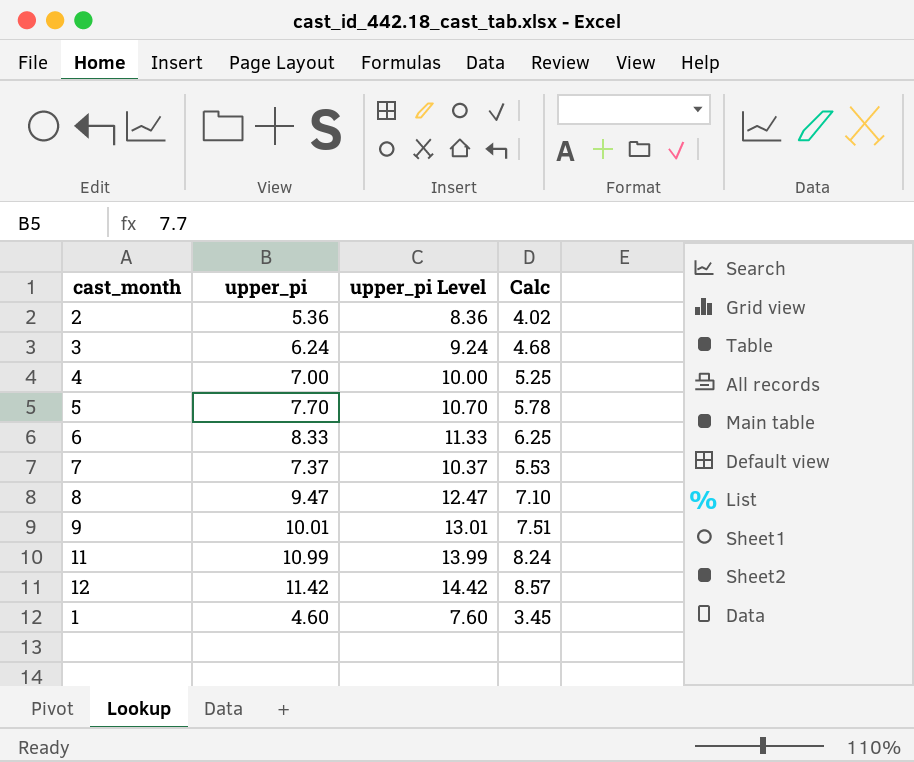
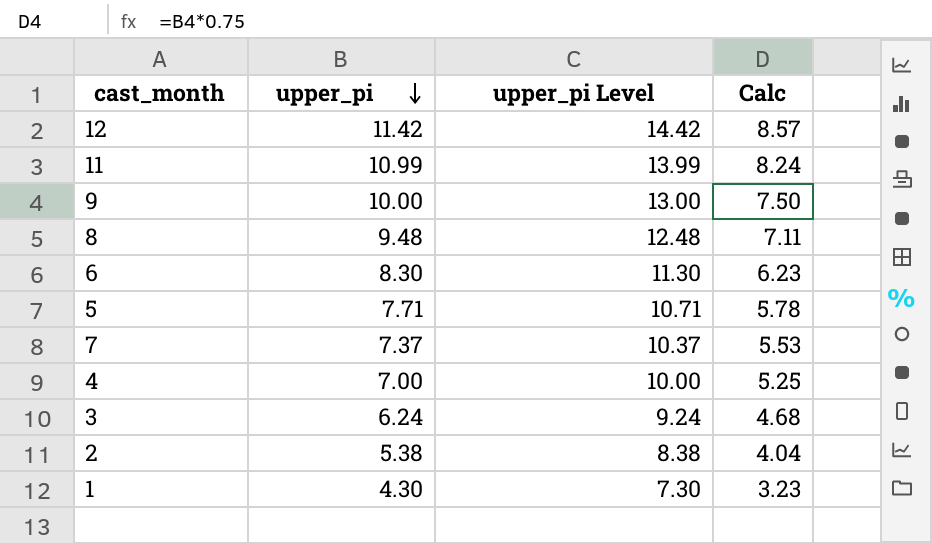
row order: none -> upper_pi descending
9 | upper_pi: 10.01 -> 10.00
9 | upper_pi Level: 13.01 -> 13.00
9 | Calc: 7.51 -> 7.50
8 | upper_pi: 9.47 -> 9.48
8 | upper_pi Level: 12.47 -> 12.48
8 | Calc: 7.10 -> 7.11
6 | upper_pi: 8.33 -> 8.30
6 | upper_pi Level: 11.33 -> 11.30
6 | Calc: 6.25 -> 6.23
5 | upper_pi: 7.70 -> 7.71
5 | upper_pi Level: 10.70 -> 10.71
2 | upper_pi: 5.36 -> 5.38
2 | upper_pi Level: 8.36 -> 8.38
2 | Calc: 4.02 -> 4.04
1 | upper_pi: 4.60 -> 4.30
1 | upper_pi Level: 7.60 -> 7.30
1 | Calc: 3.45 -> 3.23

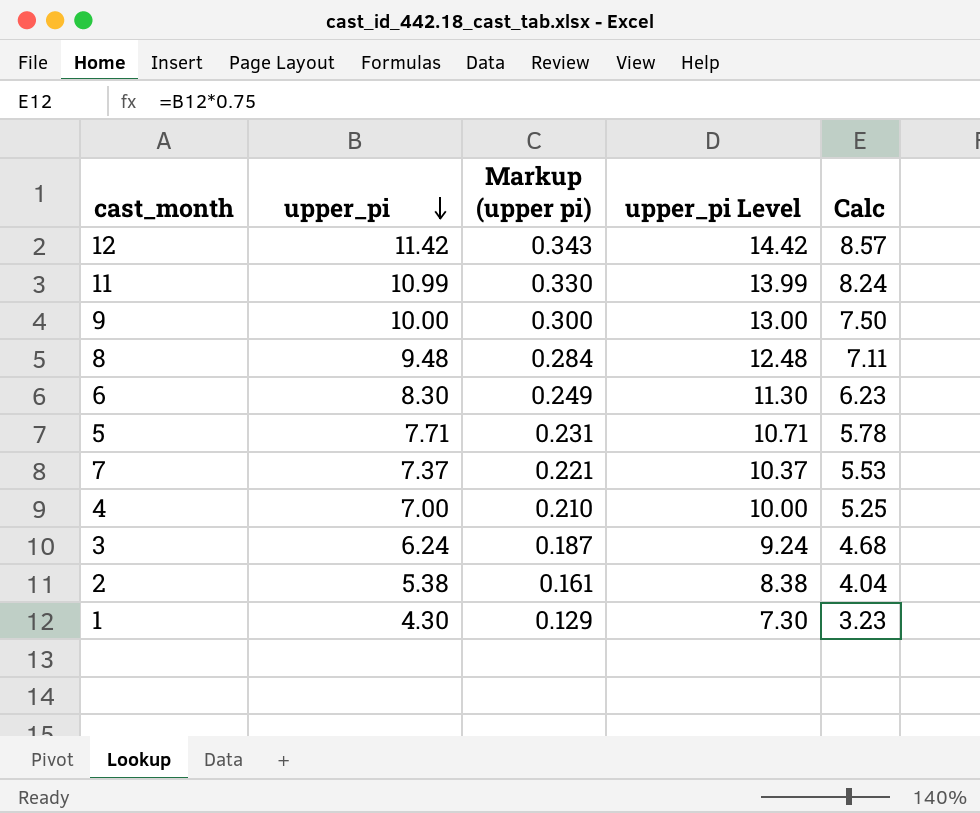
column Markup (upper pi) | formula: none -> [upper_pi] * 0.03

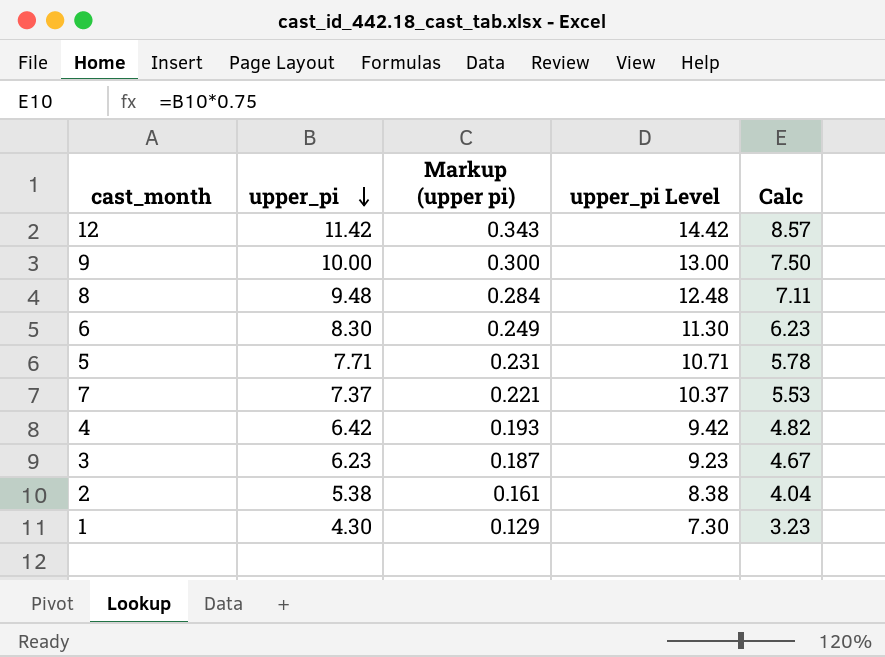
row 11: 10.99 | 0.330 | 13.99 | 8.24 -> none
4 | upper_pi: 7.00 -> 6.42
4 | Markup (upper pi): 0.210 -> 0.193
4 | upper_pi Level: 10.00 -> 9.42
4 | Calc: 5.25 -> 4.82
3 | upper_pi: 6.24 -> 6.23
3 | upper_pi Level: 9.24 -> 9.23
3 | Calc: 4.68 -> 4.67

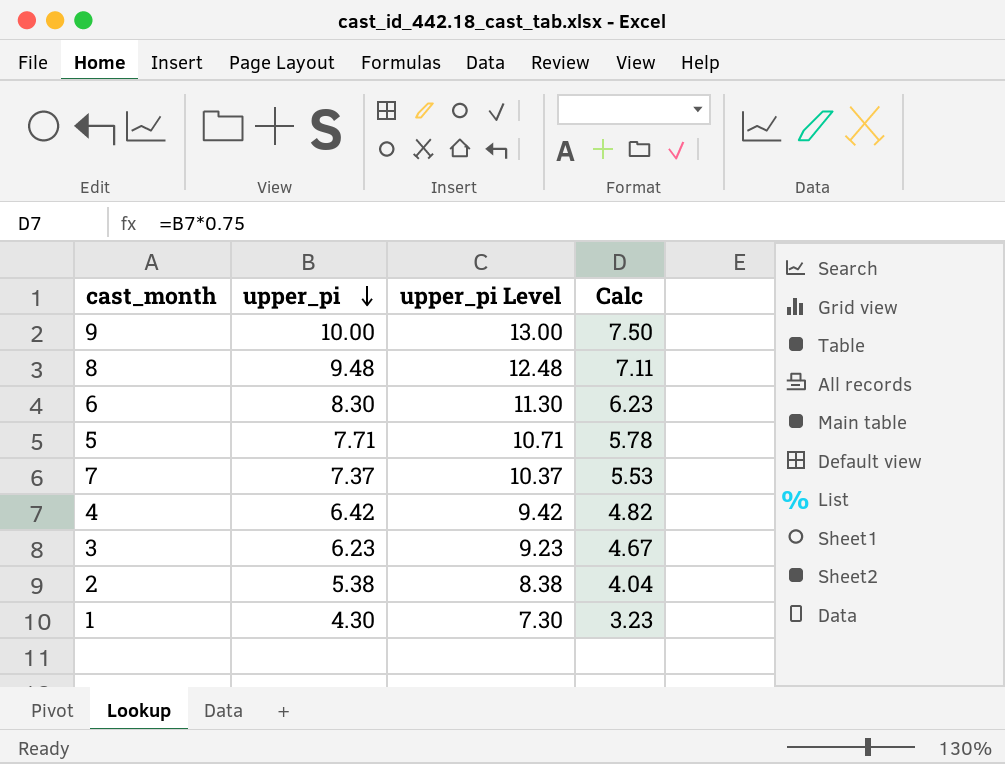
column Markup (upper pi) | formula: [upper_pi] * 0.03 -> none
row 12: 11.42 | 0.343 | 14.42 | 8.57 -> none

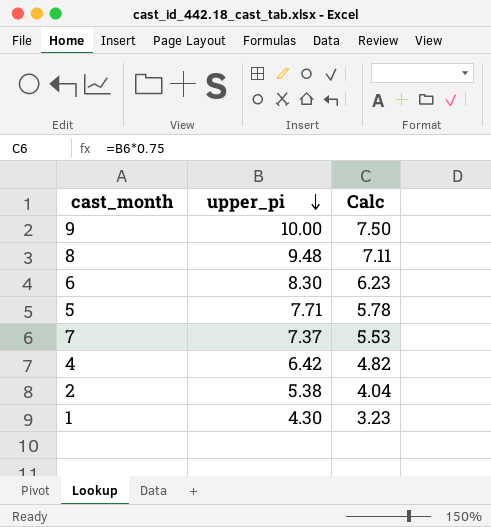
column upper_pi Level | formula: [upper_pi] + 3 -> none
row 3: 6.23 | 9.23 | 4.67 -> none

